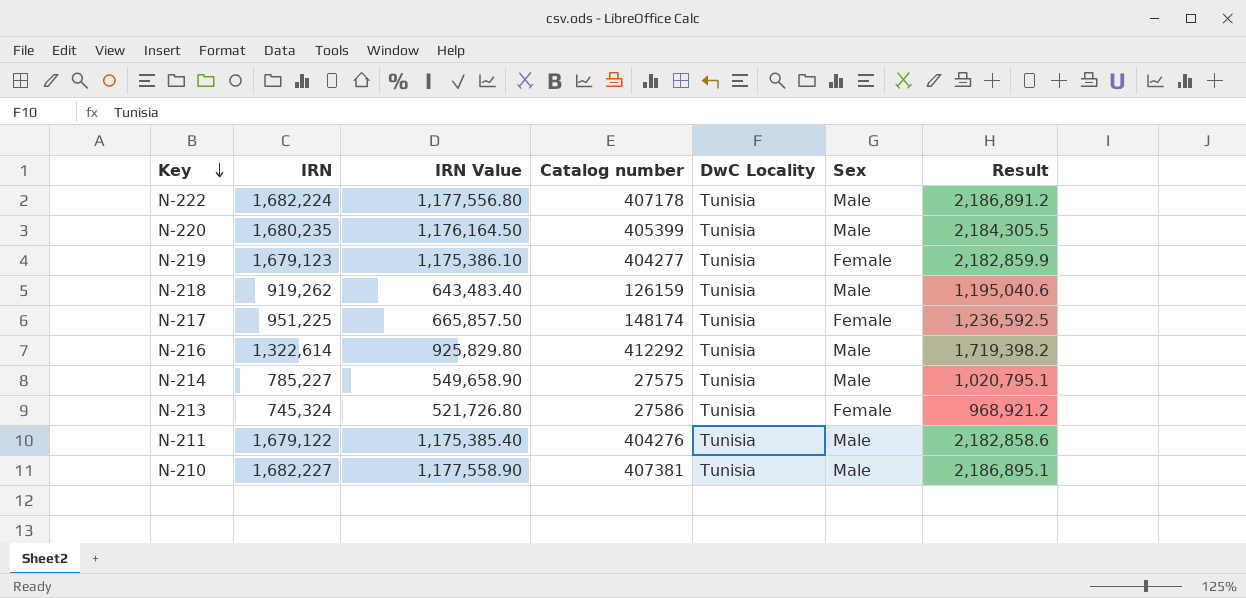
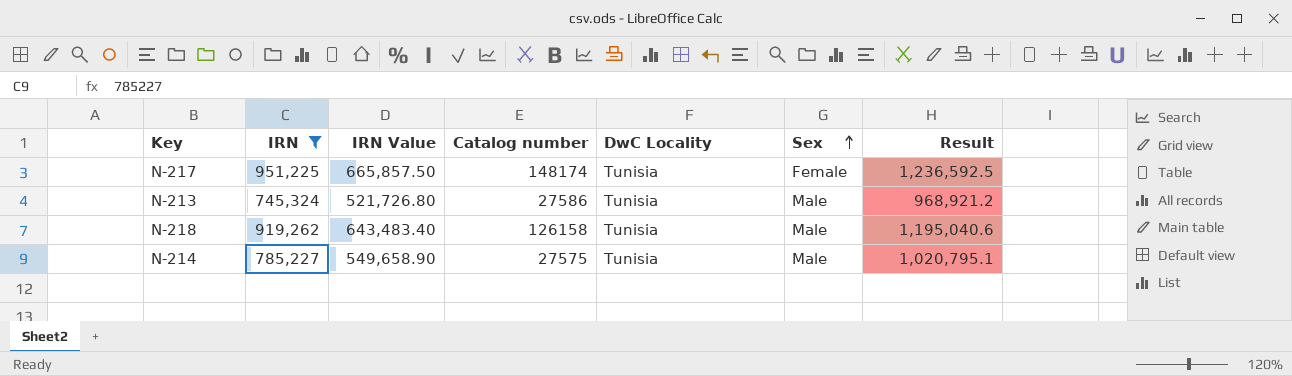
filter: none -> IRN <= 951,225
row order: Key descending -> Sex ascending
N-213 | Sex: Female -> Male
N-218 | Catalog number: 126159 -> 126158

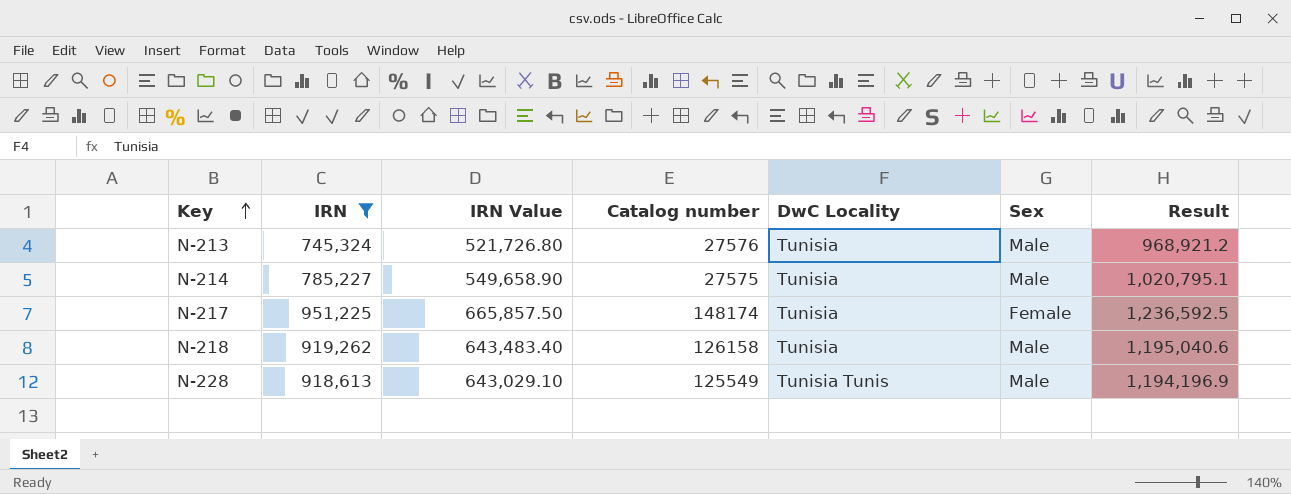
row order: Sex ascending -> Key ascending
N-213 | Catalog number: 27586 -> 27576
row N-228: none -> 918,613 | 643,029.10 | 125549 | Tunisia Tunis | Male | 1,194,196.9

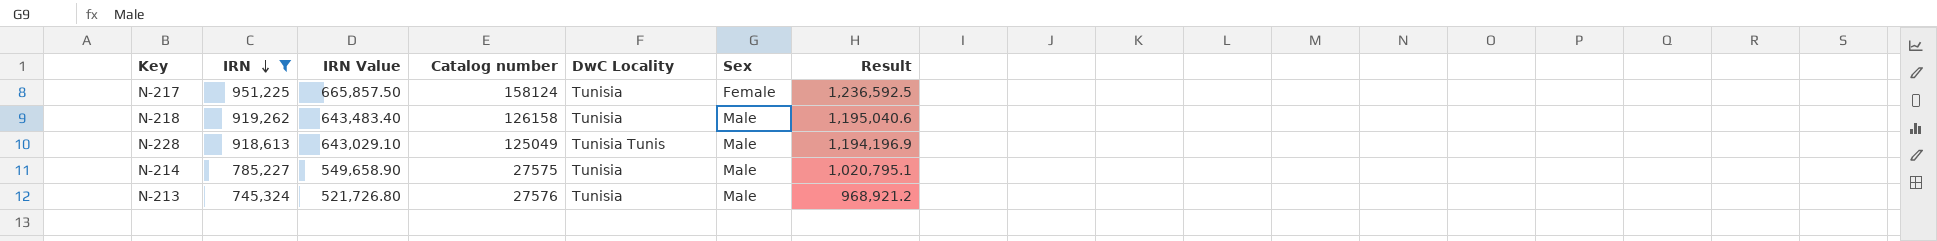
row order: Key ascending -> IRN descending
N-217 | Catalog number: 148174 -> 158124
N-228 | Catalog number: 125549 -> 125049

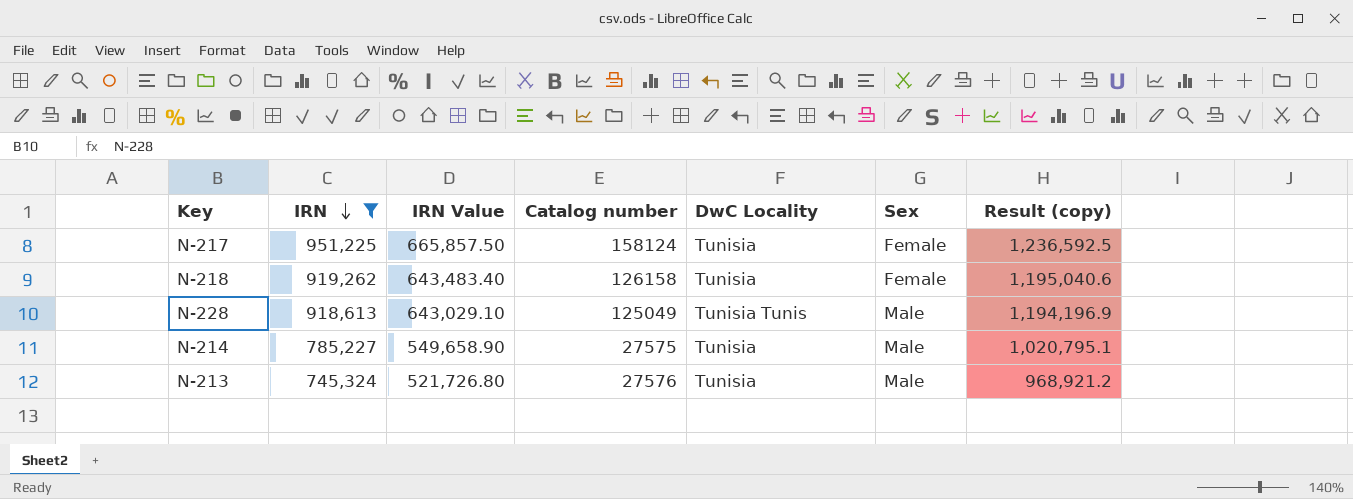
column name: Result -> Result (copy)
N-218 | Sex: Male -> Female

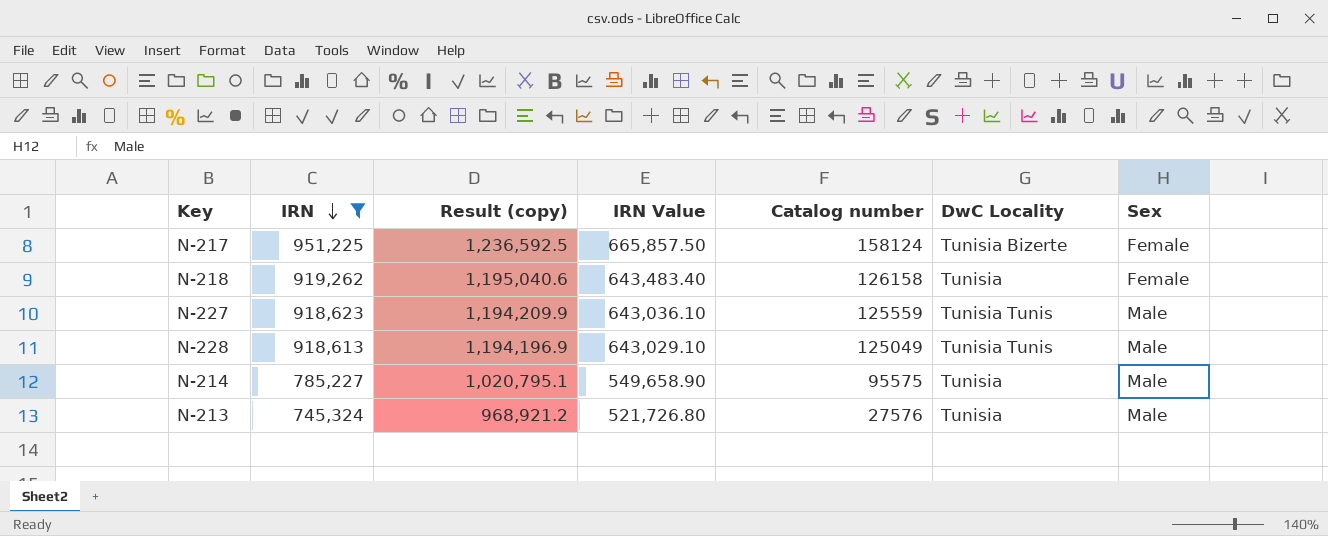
column Result (copy) | position: 7 -> 3
N-217 | DwC Locality: Tunisia -> Tunisia Bizerte
row N-227: none -> 918,623 | 1,194,209.9 | 643,036.10 | 125559 | Tunisia Tunis | Male
N-214 | Catalog number: 27575 -> 95575

